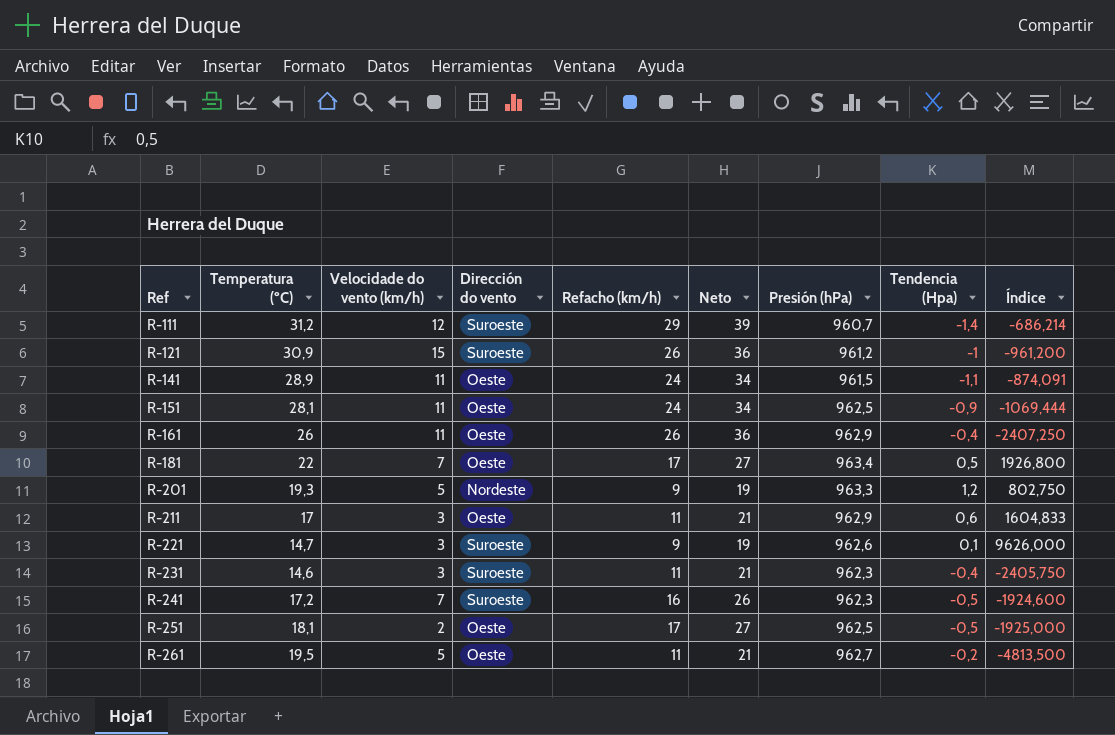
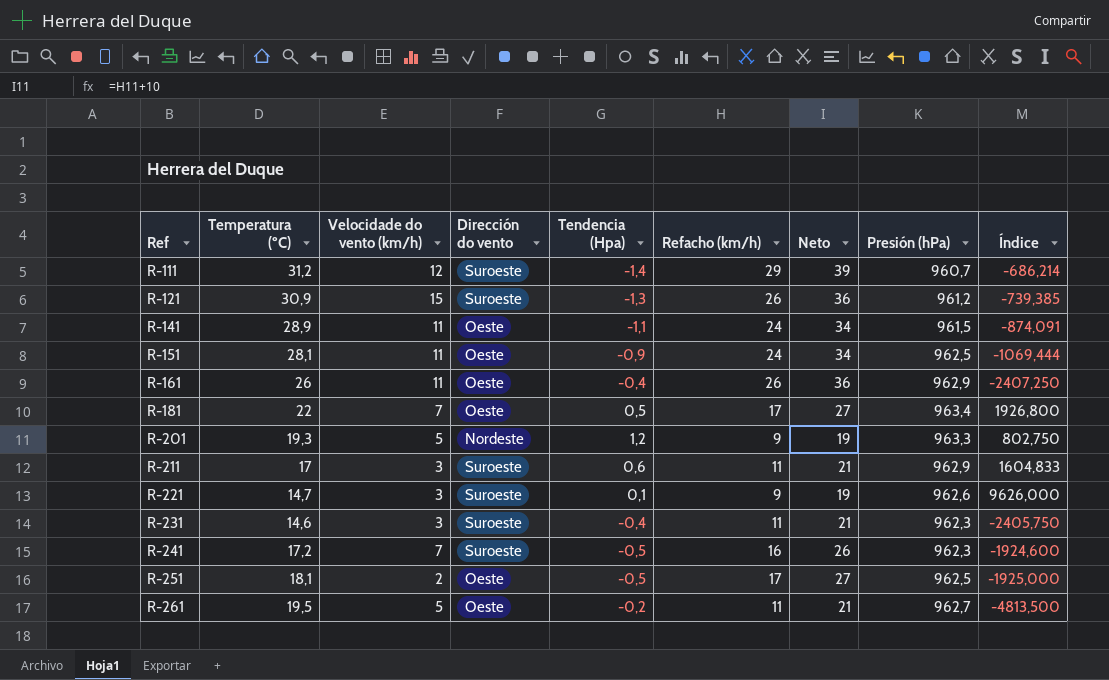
column Tendencia (Hpa) | position: 8 -> 5
R-121 | Tendencia (Hpa): -1 -> -1,3
R-121 | Índice: -961,200 -> -739,385
R-211 | Dirección do vento: Oeste -> Suroeste

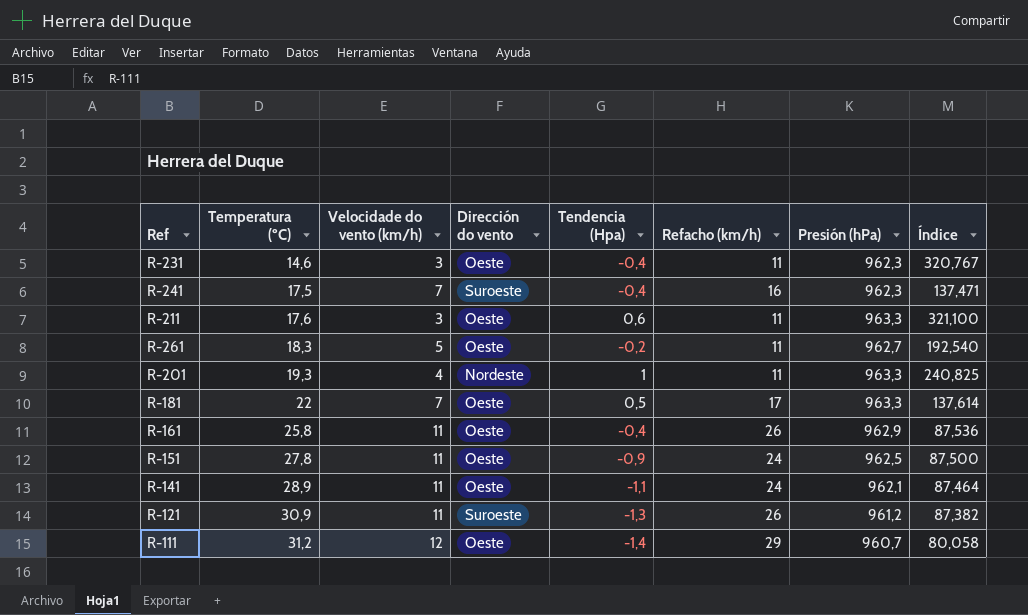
row order: Ref ascending -> Temperatura (ºC) ascending
column Neto | formula: [Refacho (km/h)] + 10 -> none
column Índice | formula: [Presión (hPa)] / [Tendencia (Hpa)] -> [Presión (hPa)] / [Velocidade do vento (km/h)]
row R-221: 14,7 | 3 | Suroeste | 0,1 | 9 | 19 | 962,6 | 9626,000 -> none
row R-251: 18,1 | 2 | Oeste | -0,5 | 17 | 27 | 962,5 | -1925,000 -> none
R-231 | Dirección do vento: Suroeste -> Oeste
R-241 | Temperatura (ºC): 17,2 -> 17,5
R-241 | Tendencia (Hpa): -0,5 -> -0,4
R-211 | Temperatura (ºC): 17 -> 17,6
R-211 | Dirección do vento: Suroeste -> Oeste
R-211 | Presión (hPa): 962,9 -> 963,3
R-261 | Temperatura (ºC): 19,5 -> 18,3
R-201 | Velocidade do vento (km/h): 5 -> 4
R-201 | Tendencia (Hpa): 1,2 -> 1
R-201 | Refacho (km/h): 9 -> 11
R-181 | Presión (hPa): 963,4 -> 963,3
R-161 | Temperatura (ºC): 26 -> 25,8
R-151 | Temperatura (ºC): 28,1 -> 27,8
R-141 | Presión (hPa): 961,5 -> 962,1
R-121 | Velocidade do vento (km/h): 15 -> 11
R-111 | Dirección do vento: Suroeste -> Oeste

